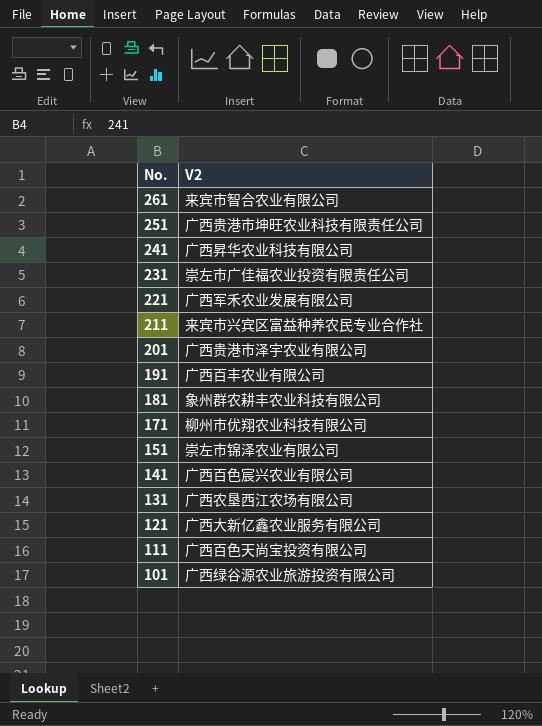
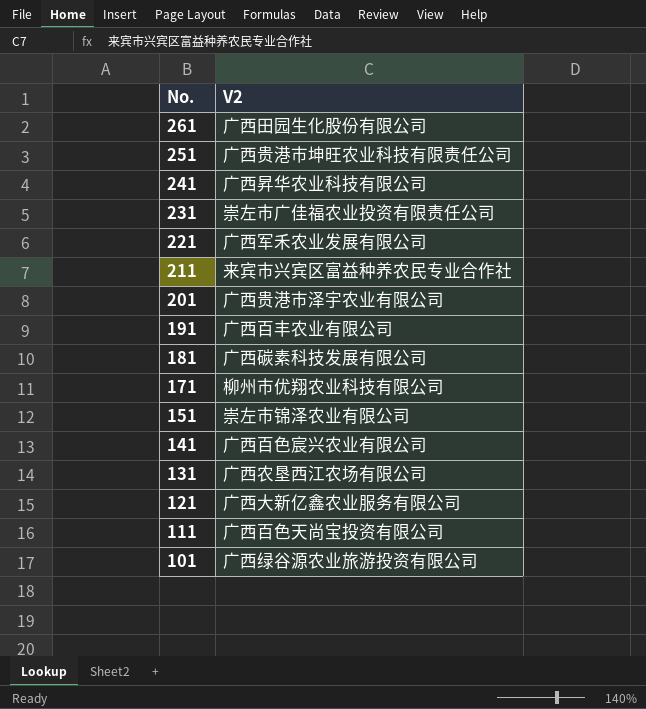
261 | V2: 来宾市智合农业有限公司 -> 广西田园生化股份有限公司
181 | V2: 象州群农耕丰农业科技有限公司 -> 广西碳素科技发展有限公司

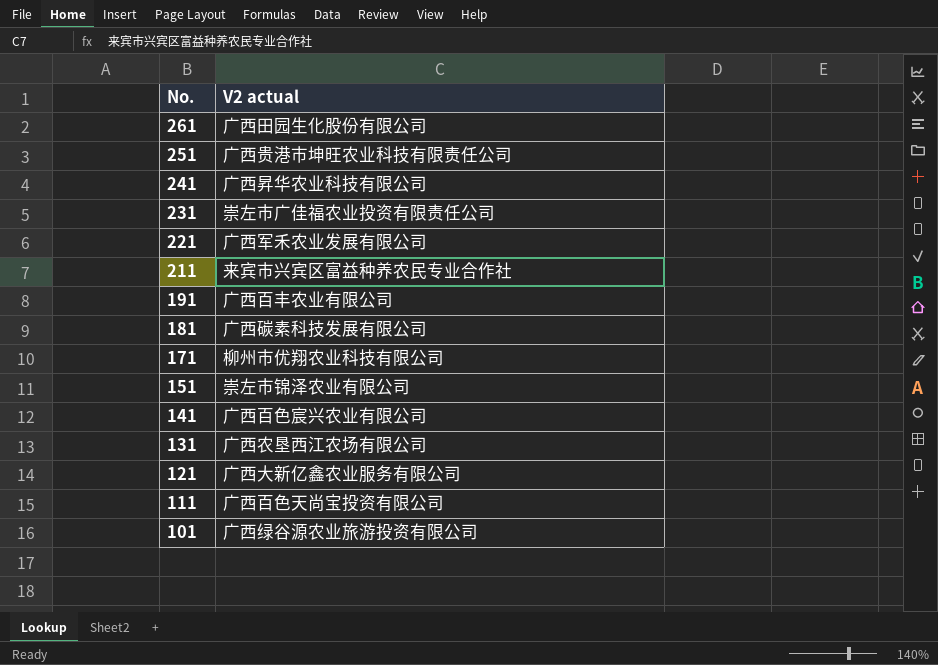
column name: V2 -> V2 actual
row 201: 广西贵港市泽宇农业有限公司 -> none

